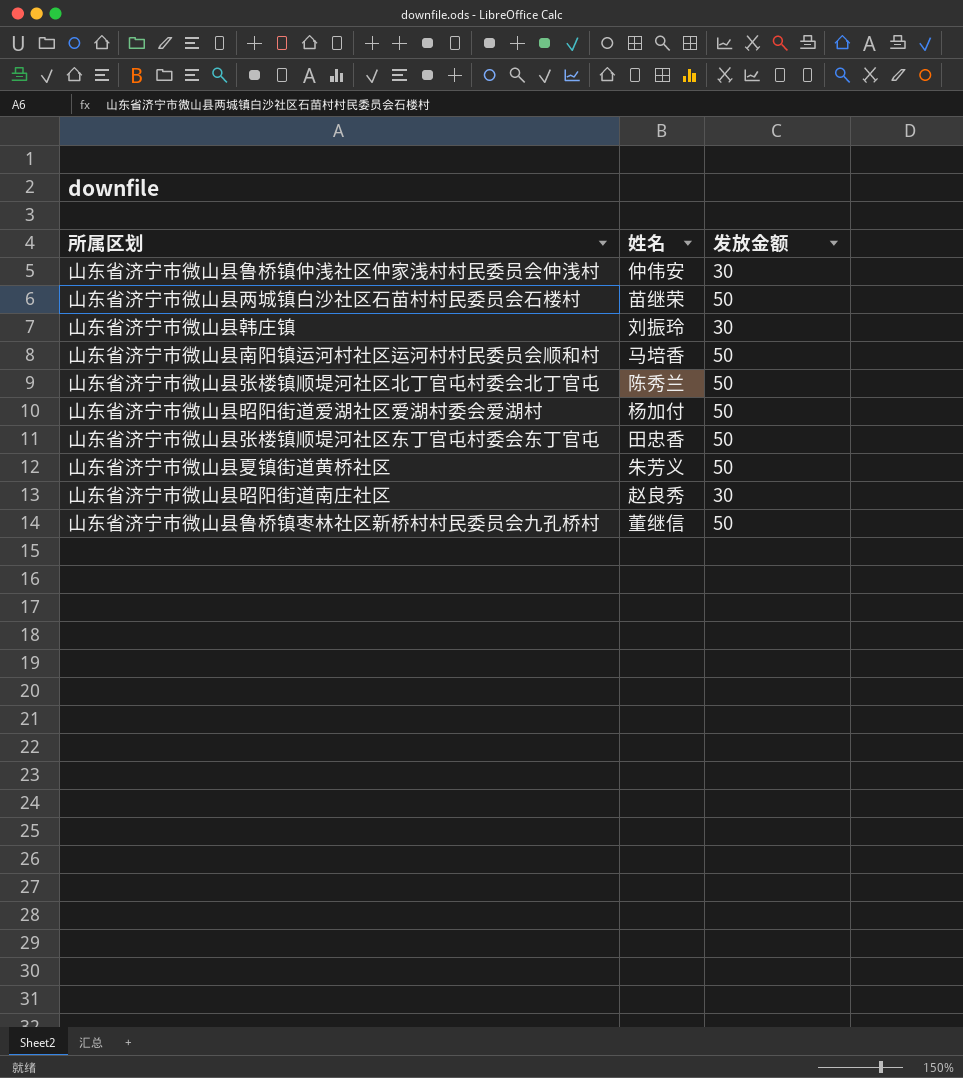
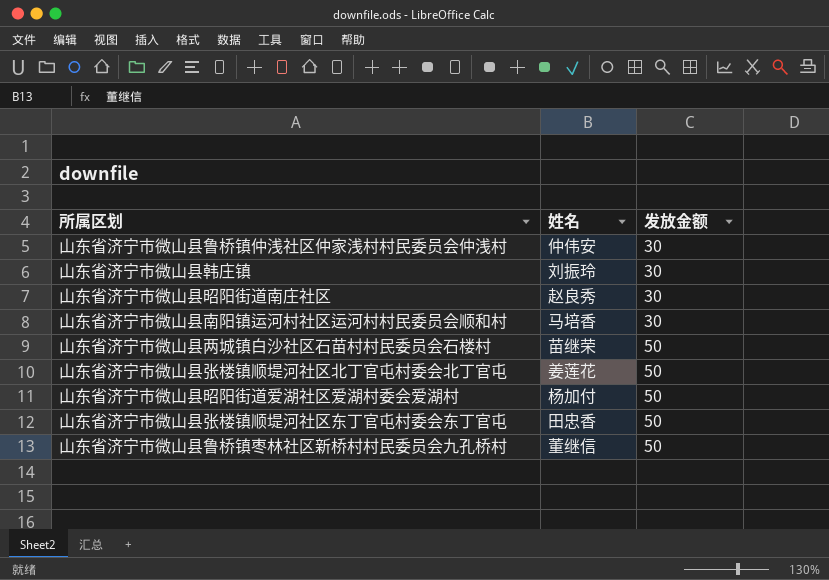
row order: none -> 发放金额 ascending
row 山东省济宁市微山县夏镇街道黄桥社区: 朱芳义 | 50 -> none
山东省济宁市微山县南阳镇运河村社区运河村村民委员会顺和村 | 发放金额: 50 -> 30
山东省济宁市微山县张楼镇顺堤河社区北丁官屯村委会北丁官屯 | 姓名: 陈秀兰 -> 姜莲花

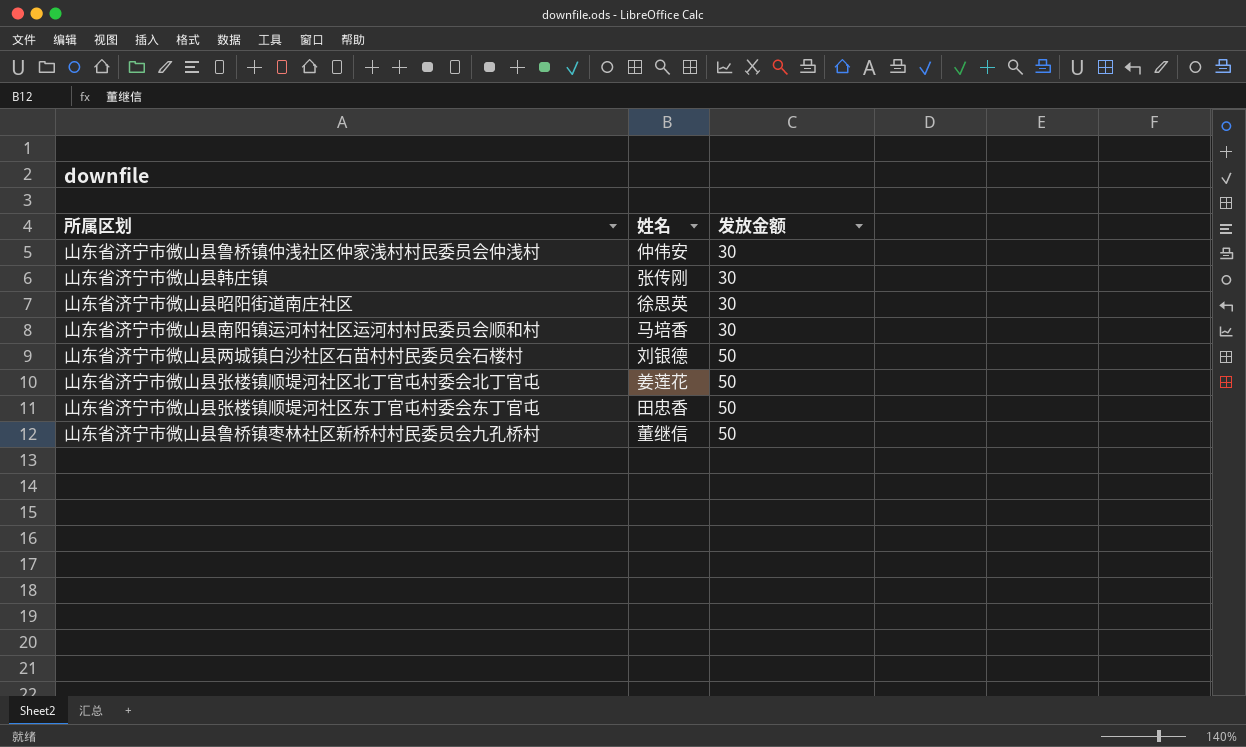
row 山东省济宁市微山县昭阳街道爱湖社区爱湖村委会爱湖村: 杨加付 | 50 -> none
山东省济宁市微山县韩庄镇 | 姓名: 刘振玲 -> 张传刚
山东省济宁市微山县昭阳街道南庄社区 | 姓名: 赵良秀 -> 徐思英
山东省济宁市微山县两城镇白沙社区石苗村村民委员会石楼村 | 姓名: 苗继荣 -> 刘银德

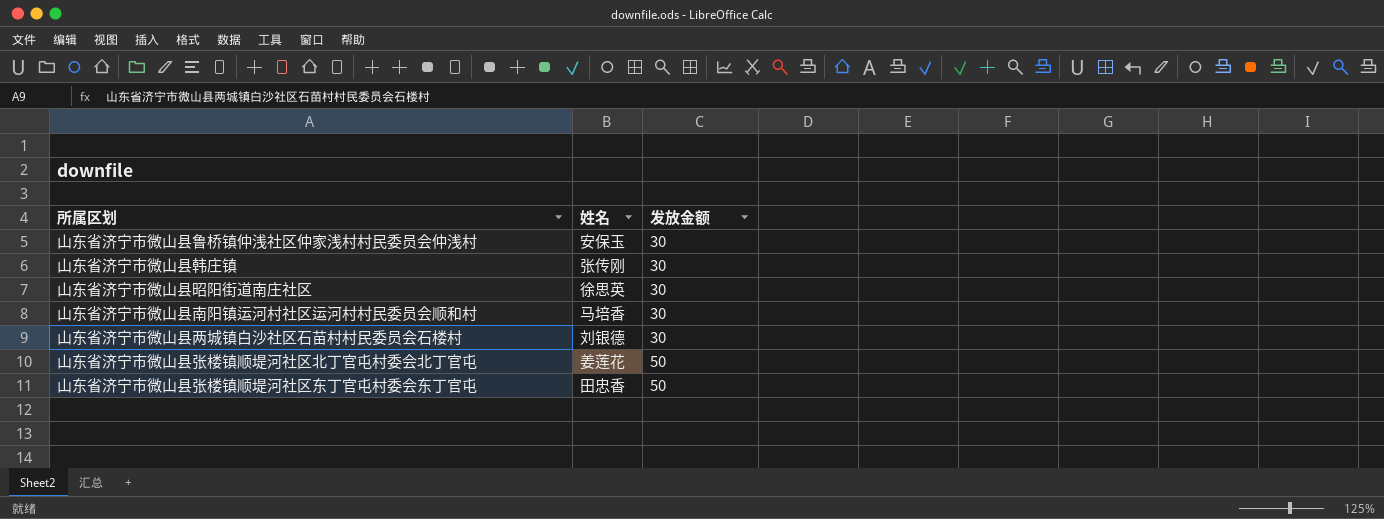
row 山东省济宁市微山县鲁桥镇枣林社区新桥村村民委员会九孔桥村: 董继信 | 50 -> none
山东省济宁市微山县鲁桥镇仲浅社区仲家浅村村民委员会仲浅村 | 姓名: 仲伟安 -> 安保玉
山东省济宁市微山县两城镇白沙社区石苗村村民委员会石楼村 | 发放金额: 50 -> 30

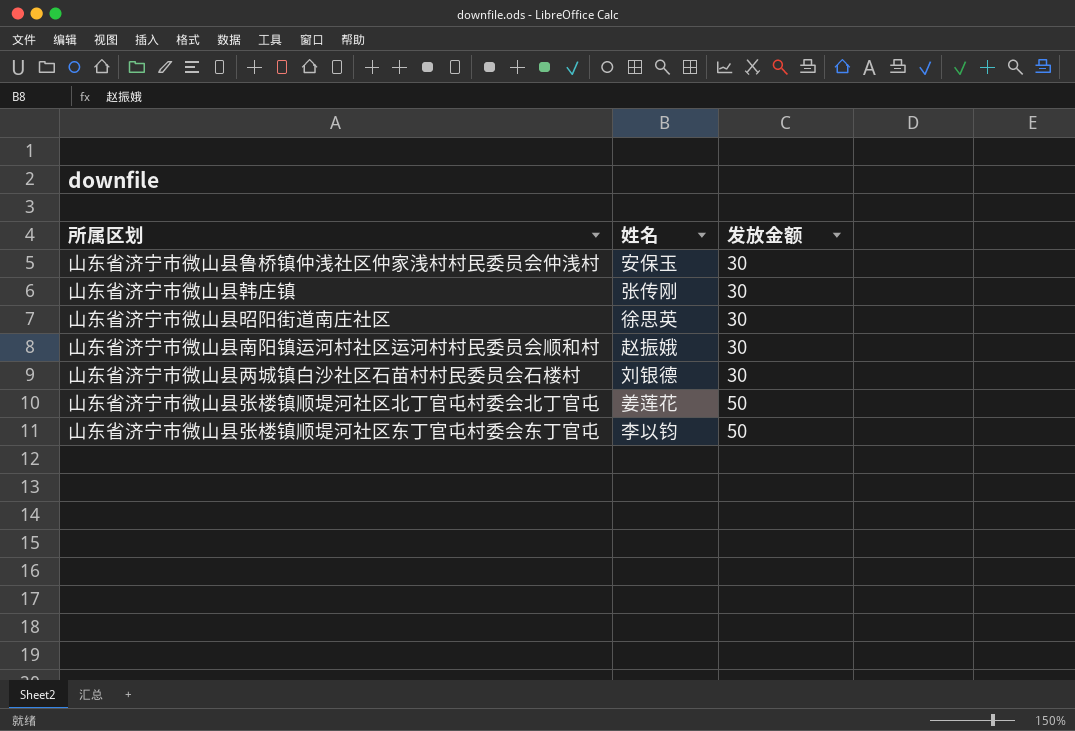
山东省济宁市微山县南阳镇运河村社区运河村村民委员会顺和村 | 姓名: 马培香 -> 赵振娥
山东省济宁市微山县张楼镇顺堤河社区东丁官屯村委会东丁官屯 | 姓名: 田忠香 -> 李以钧

